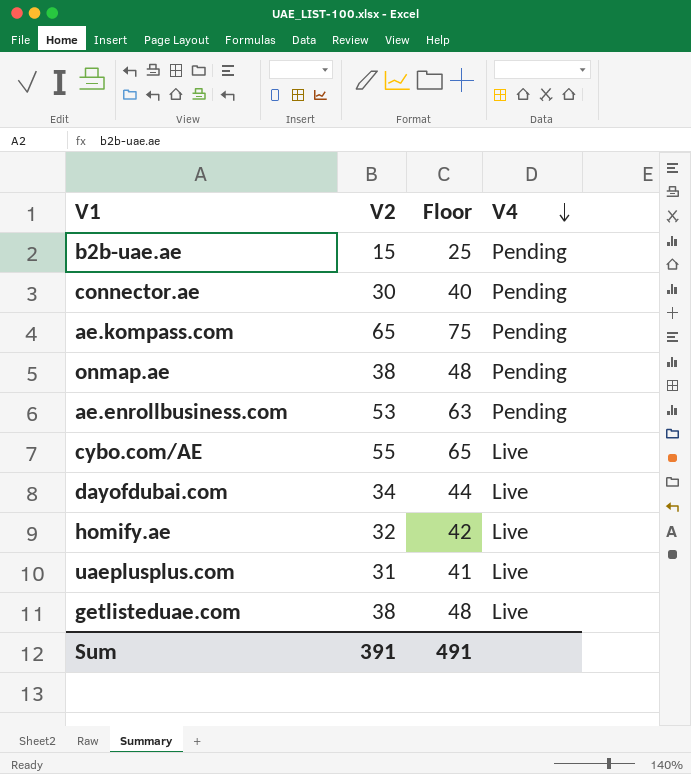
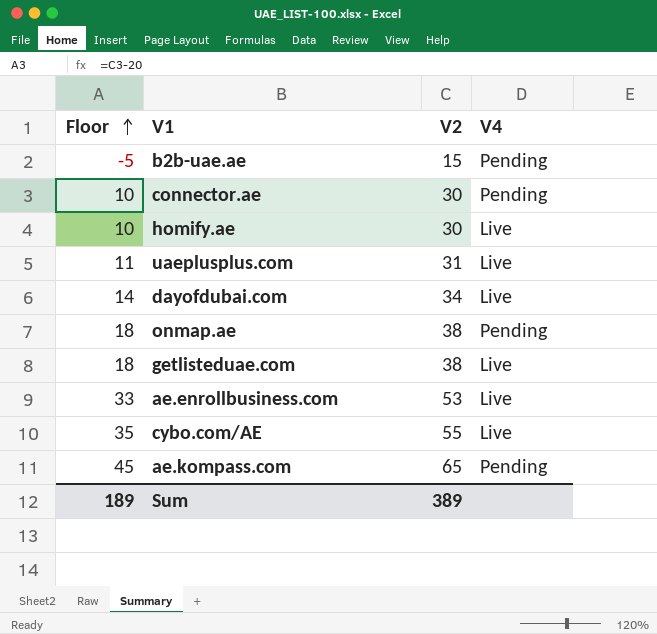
row order: V4 descending -> Floor ascending
column Floor | formula: [V2] + 10 -> [V2] - 20
column Floor | position: 3 -> 1
homify.ae | V2: 32 -> 30
ae.enrollbusiness.com | V4: Pending -> Live
Sum | Floor: 491 -> 189
Sum | V2: 391 -> 389

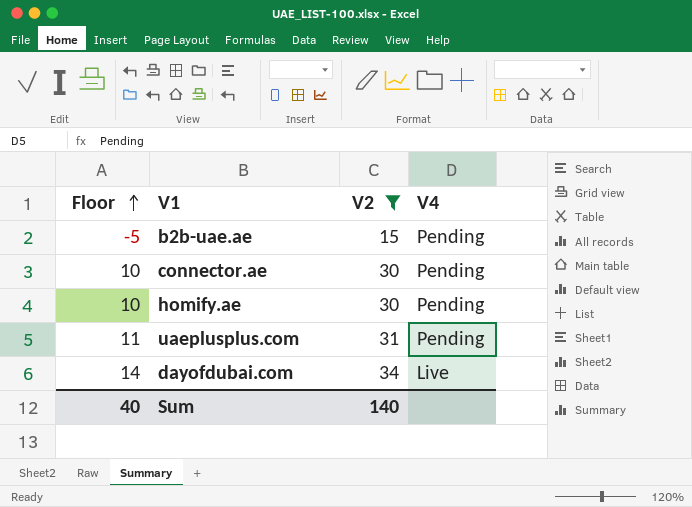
filter: none -> V2 <= 34
homify.ae | V4: Live -> Pending
uaeplusplus.com | V4: Live -> Pending
Sum | Floor: 189 -> 40
Sum | V2: 389 -> 140

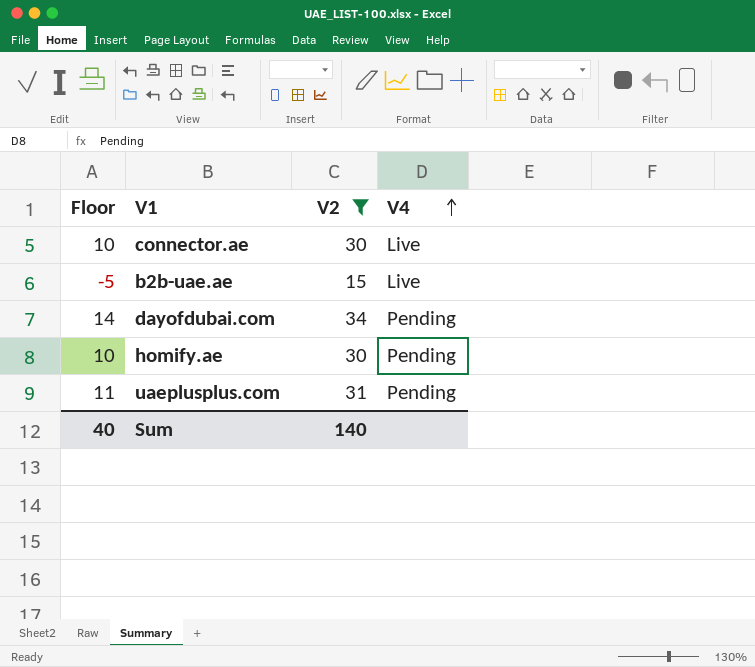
row order: Floor ascending -> V4 ascending
connector.ae | V4: Pending -> Live
b2b-uae.ae | V4: Pending -> Live
dayofdubai.com | V4: Live -> Pending

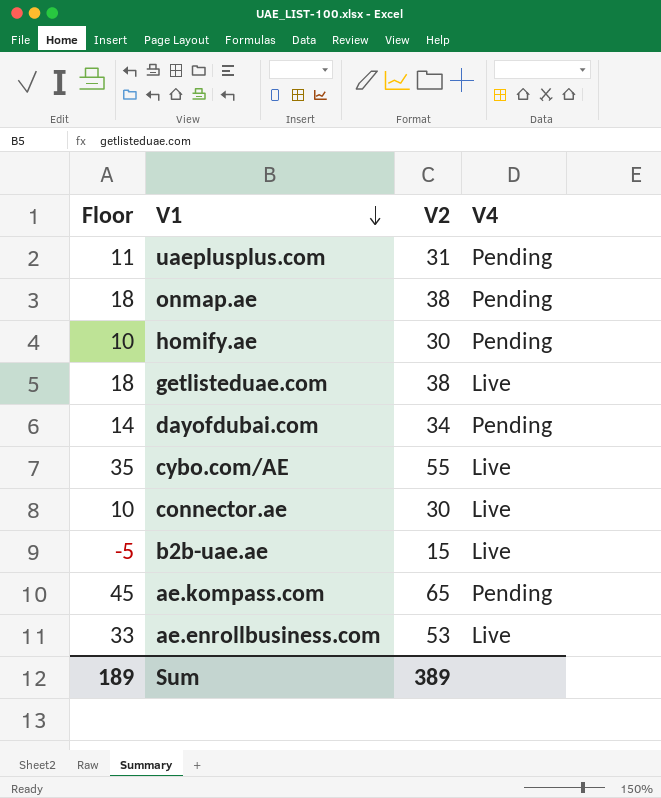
filter: V2 <= 34 -> none
row order: V4 ascending -> V1 descending
Sum | Floor: 40 -> 189
Sum | V2: 140 -> 389

